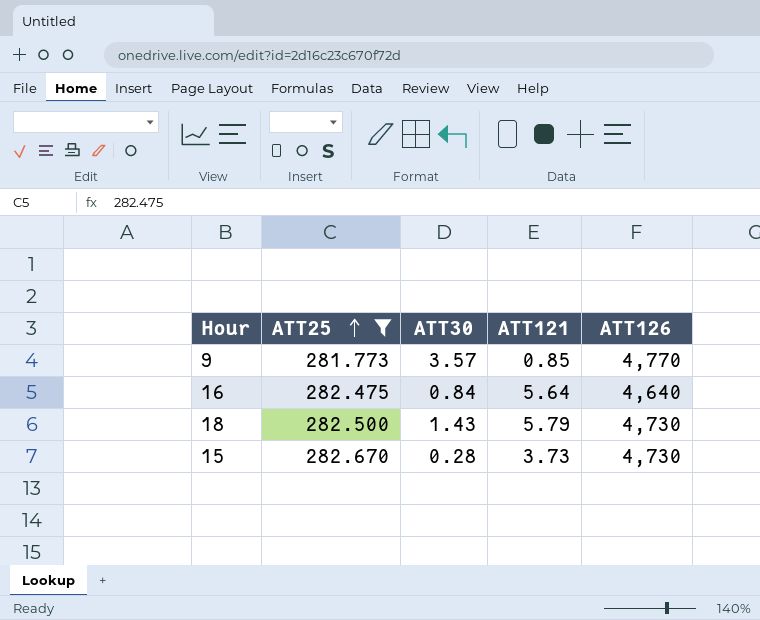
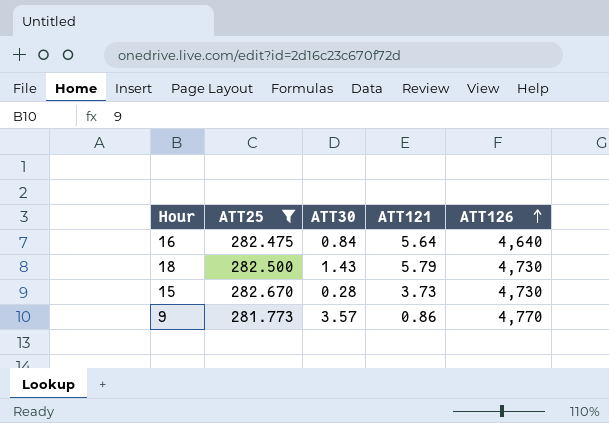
row order: ATT25 ascending -> ATT126 ascending
9 | ATT121: 0.85 -> 0.86

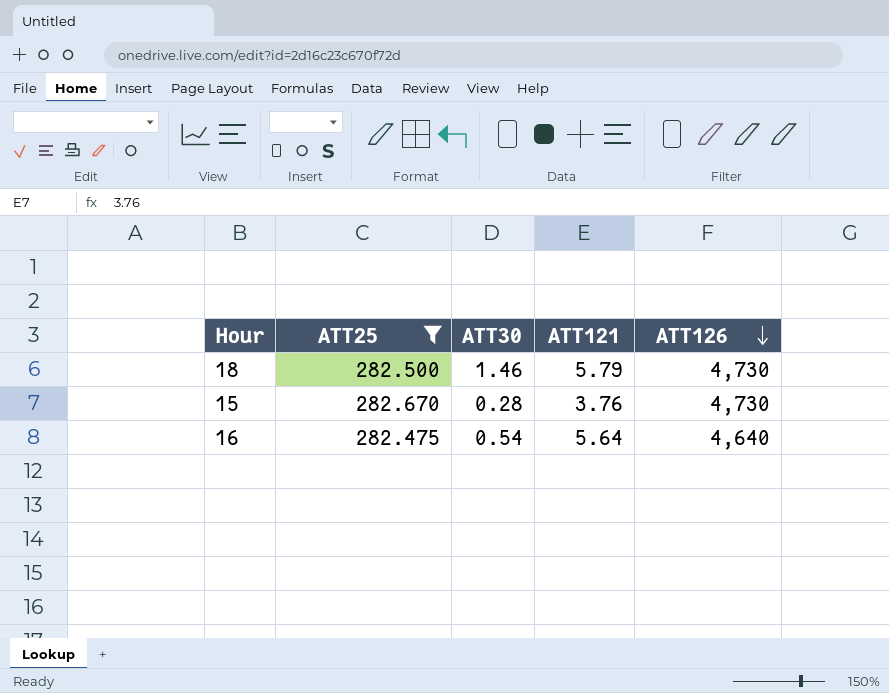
row order: ATT126 ascending -> ATT126 descending
row 9: 281.773 | 3.57 | 0.86 | 4,770 -> none
18 | ATT30: 1.43 -> 1.46
15 | ATT121: 3.73 -> 3.76
16 | ATT30: 0.84 -> 0.54

